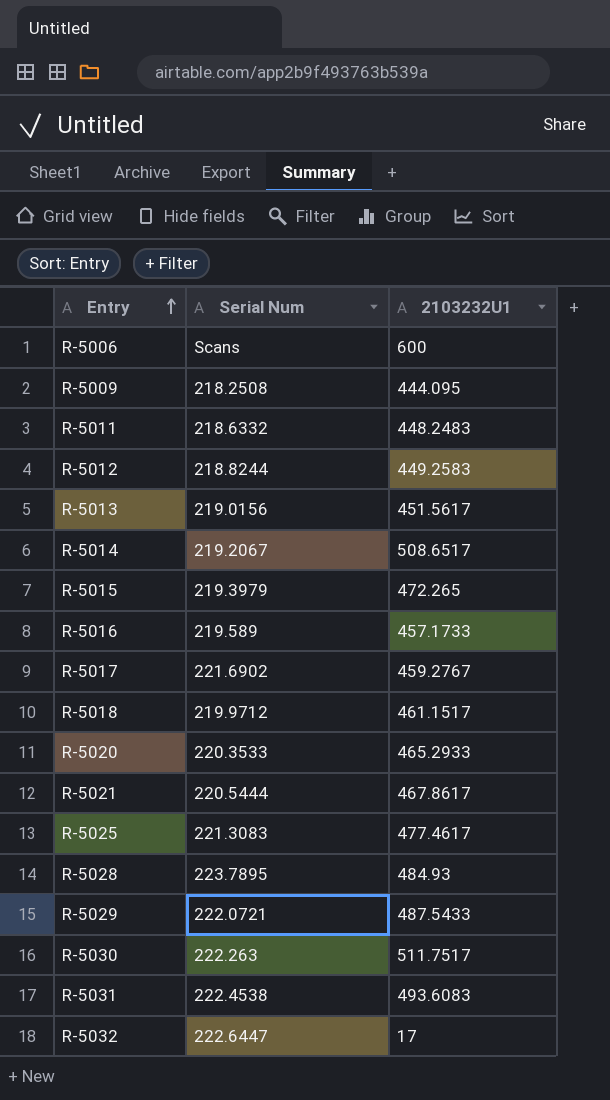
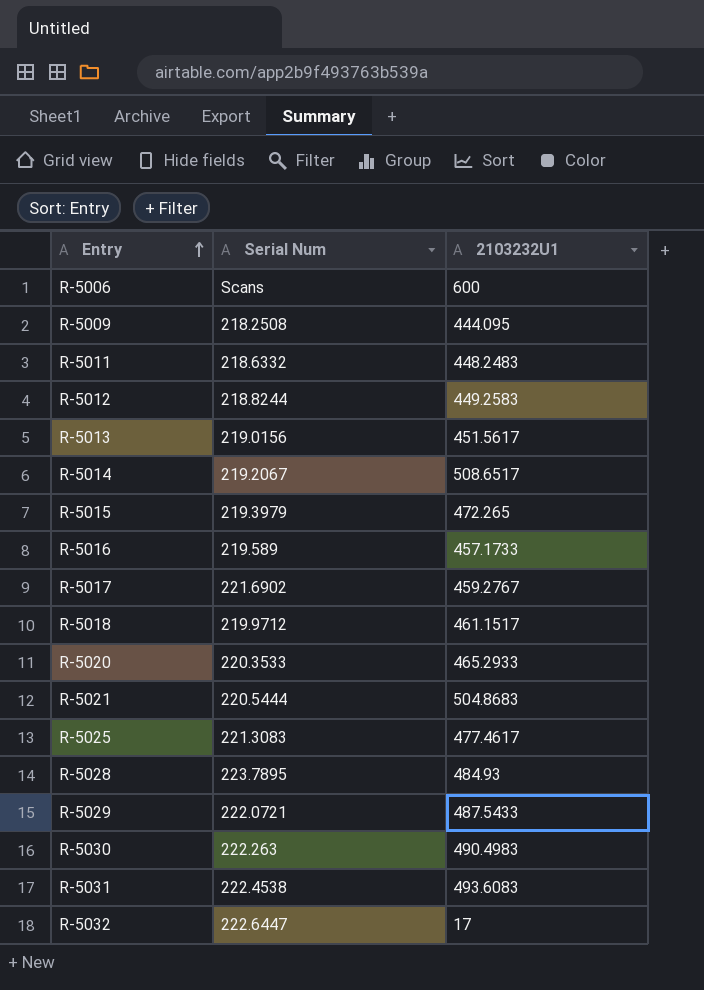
R-5021 | 2103232U1: 467.8617 -> 504.8683
R-5030 | 2103232U1: 511.7517 -> 490.4983

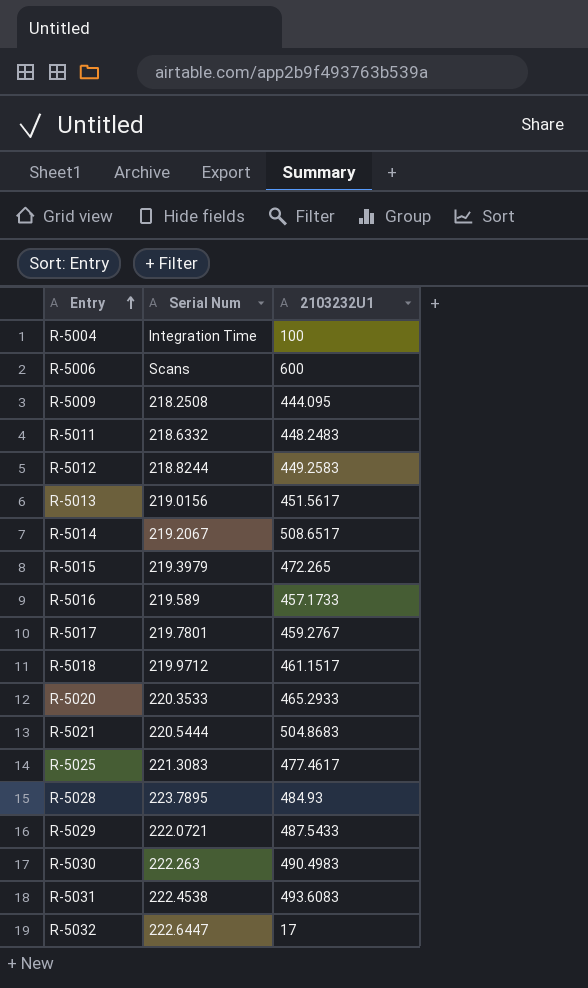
row R-5004: none -> Integration Time | 100
R-5017 | Serial Num: 221.6902 -> 219.7801

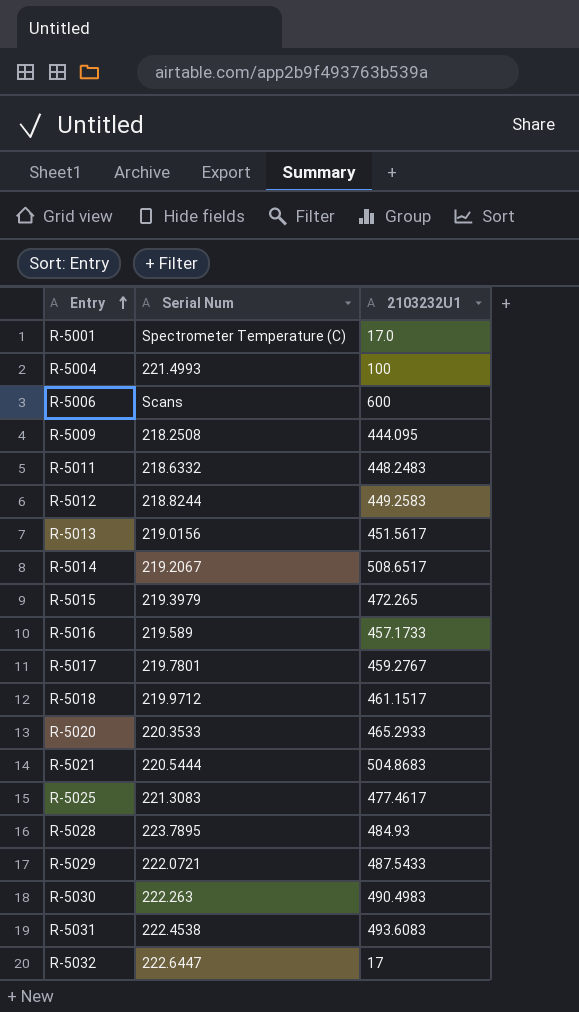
row R-5001: none -> Spectrometer Temperature (C) | 17.0
R-5004 | Serial Num: Integration Time -> 221.4993

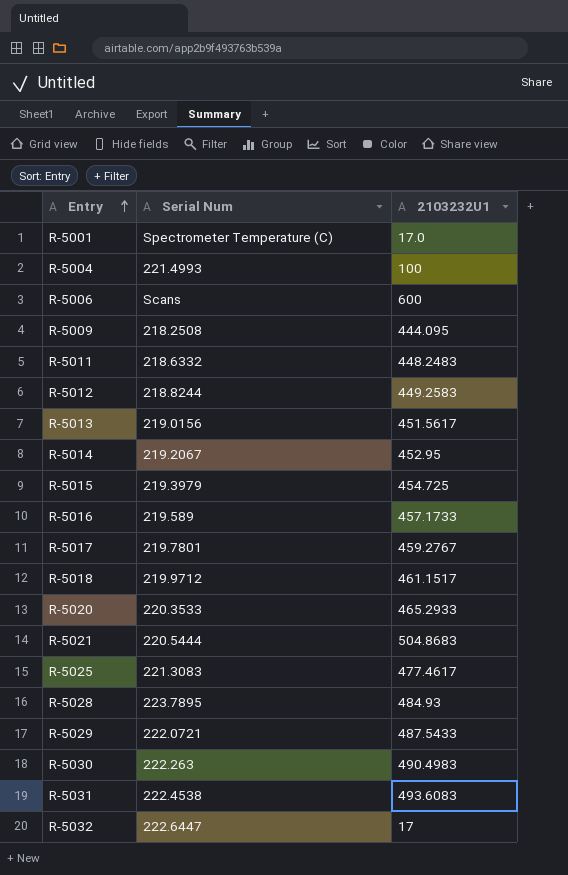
R-5014 | 2103232U1: 508.6517 -> 452.95
R-5015 | 2103232U1: 472.265 -> 454.725

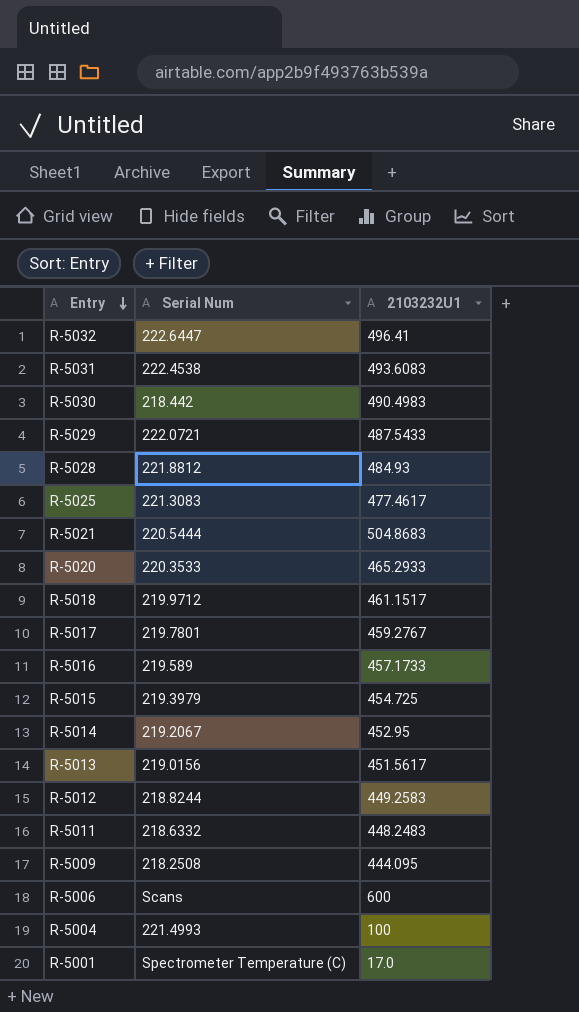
row order: Entry ascending -> Entry descending
R-5032 | 2103232U1: 17 -> 496.41
R-5030 | Serial Num: 222.263 -> 218.442
R-5028 | Serial Num: 223.7895 -> 221.8812

